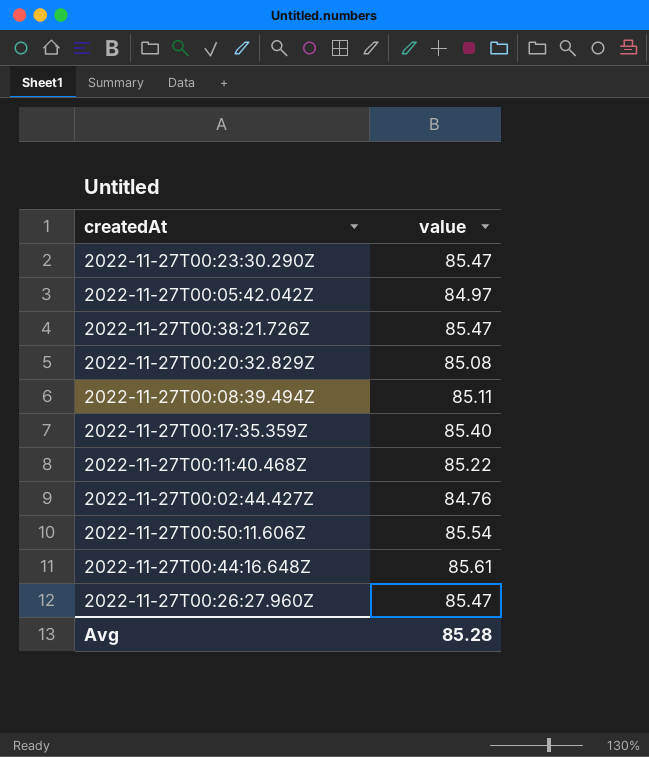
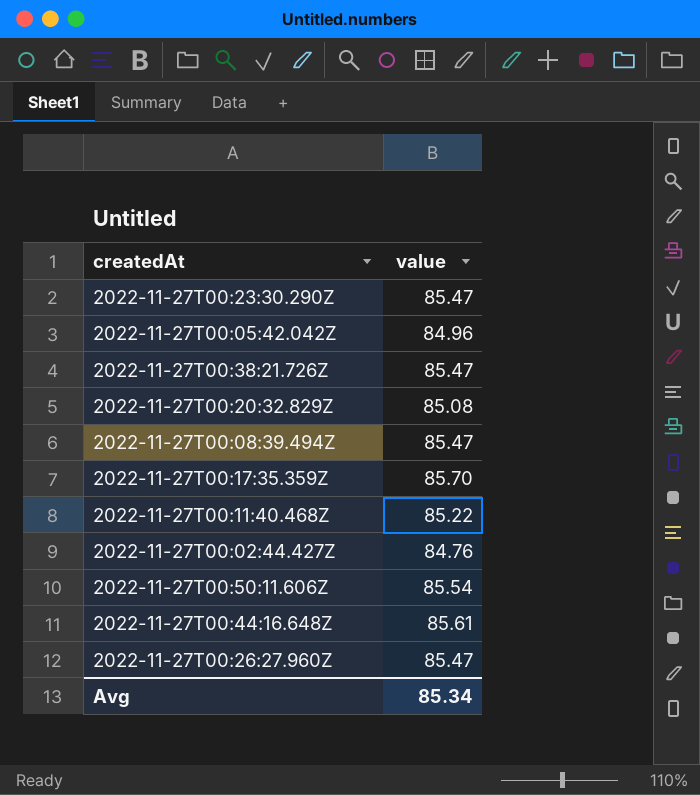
2022-11-27T00:05:42.042Z | value: 84.97 -> 84.96
2022-11-27T00:08:39.494Z | value: 85.11 -> 85.47
2022-11-27T00:17:35.359Z | value: 85.40 -> 85.70
Avg | value: 85.28 -> 85.34

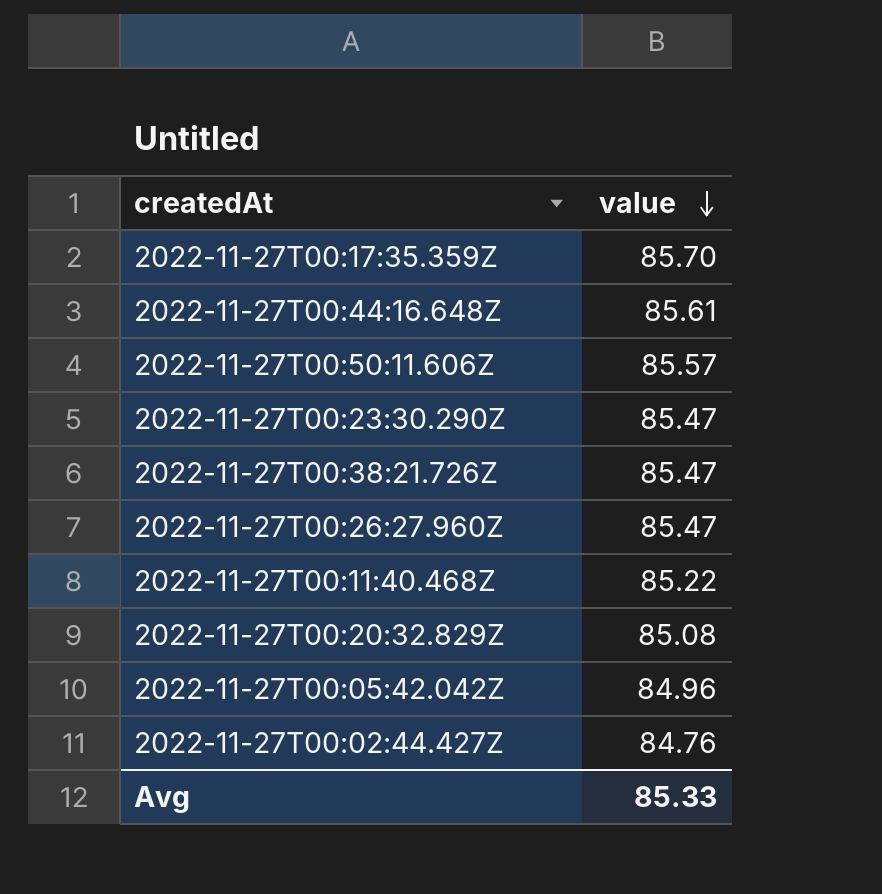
row order: none -> value descending
row 2022-11-27T00:08:39.494Z: 85.47 -> none
2022-11-27T00:50:11.606Z | value: 85.54 -> 85.57
Avg | value: 85.34 -> 85.33

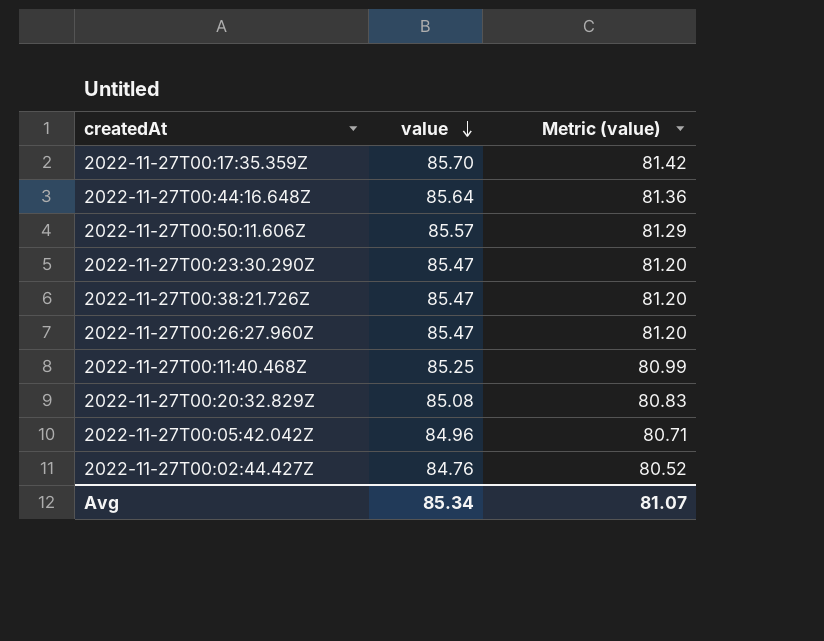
column Metric (value) | formula: none -> [value] * 0.95
2022-11-27T00:44:16.648Z | value: 85.61 -> 85.64
2022-11-27T00:11:40.468Z | value: 85.22 -> 85.25
Avg | value: 85.33 -> 85.34

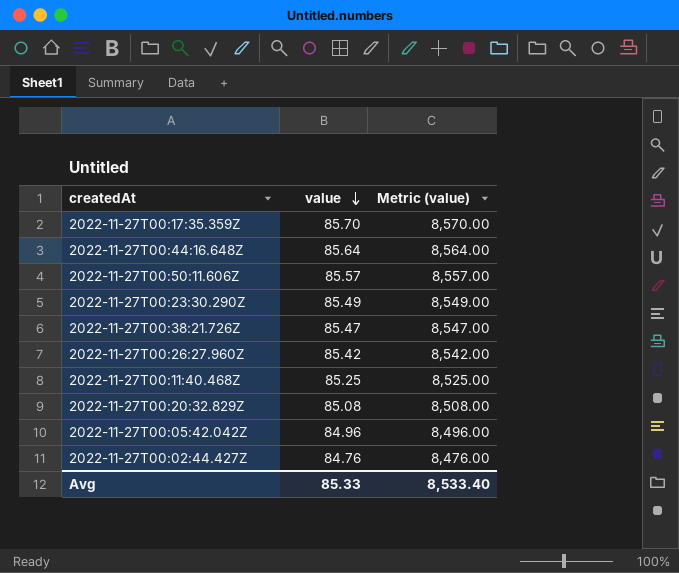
column Metric (value) | formula: [value] * 0.95 -> [value] * 100
2022-11-27T00:23:30.290Z | value: 85.47 -> 85.49
2022-11-27T00:26:27.960Z | value: 85.47 -> 85.42
Avg | value: 85.34 -> 85.33
Avg | Metric (value): 81.07 -> 8,533.40

